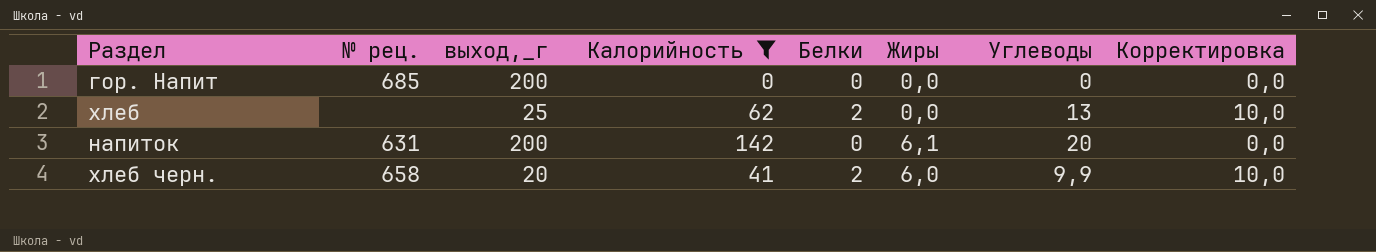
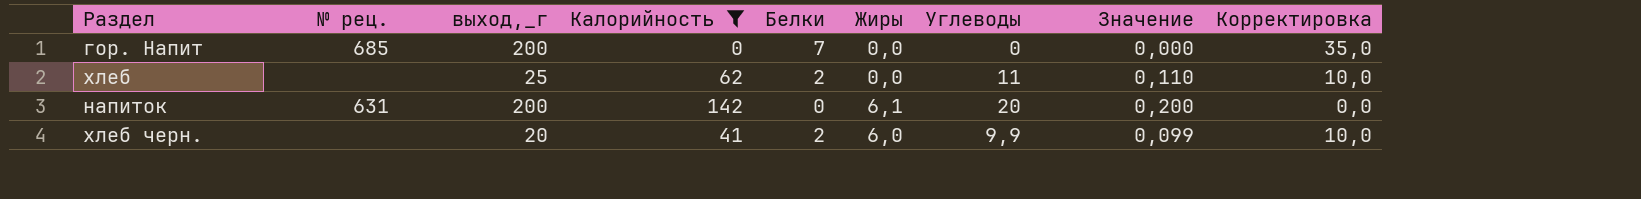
column Значение | formula: none -> [Углеводы] * 0,01
гор. Напит | Белки: 0 -> 7
гор. Напит | Корректировка: 0,0 -> 35,0
хлеб | Углеводы: 13 -> 11
хлеб черн. | № рец.: 658 -> none

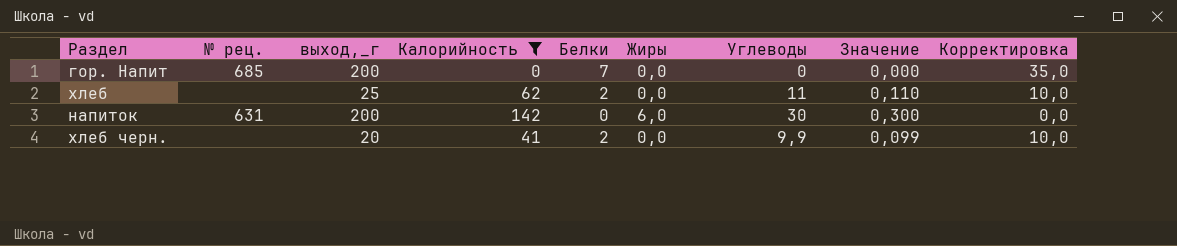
напиток | Жиры: 6,1 -> 6,0
напиток | Углеводы: 20 -> 30
напиток | Значение: 0,200 -> 0,300
хлеб черн. | Жиры: 6,0 -> 0,0

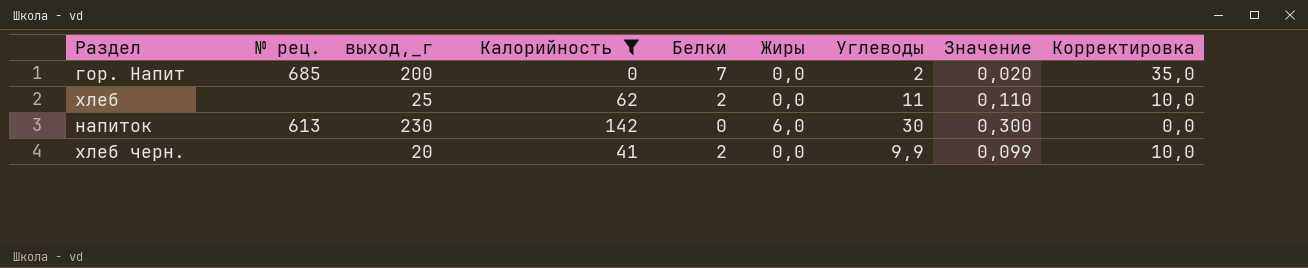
гор. Напит | Углеводы: 0 -> 2
гор. Напит | Значение: 0,000 -> 0,020
напиток | № рец.: 631 -> 613
напиток | выход,_г: 200 -> 230

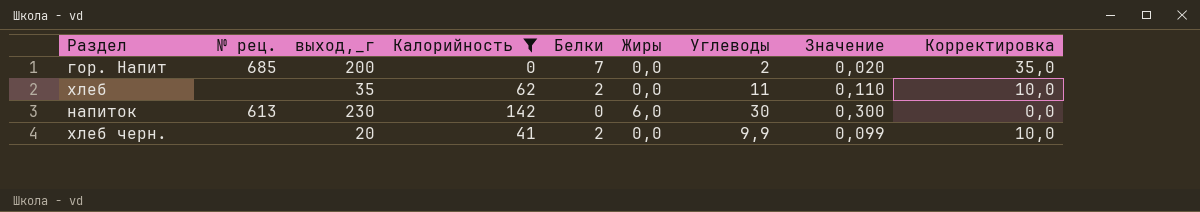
хлеб | выход,_г: 25 -> 35

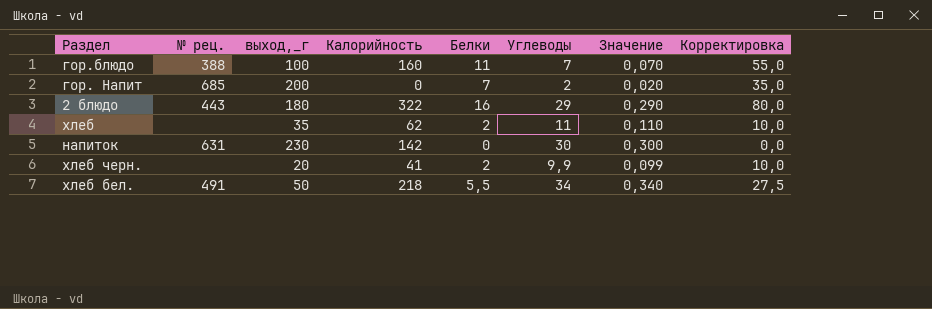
filter: Калорийность <= 142 -> none
column Жиры | position: 6 -> none
напиток | № рец.: 613 -> 631

